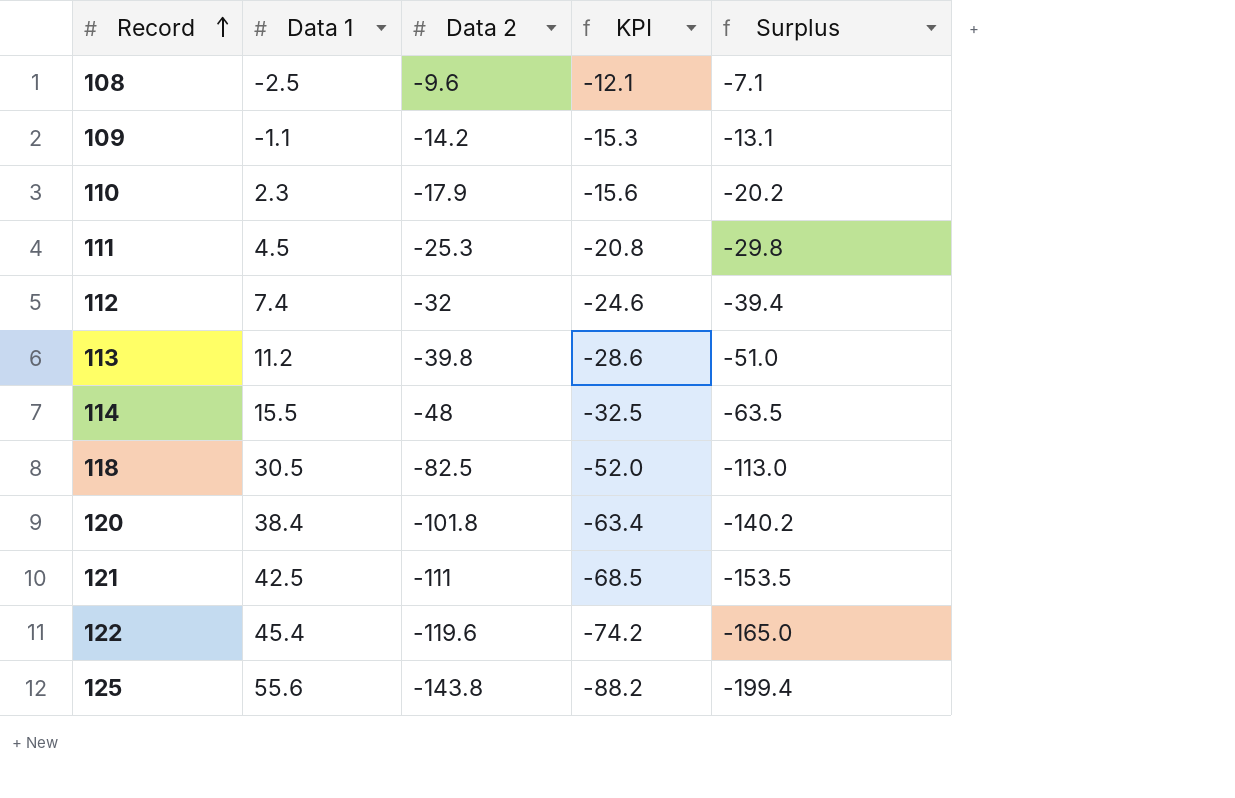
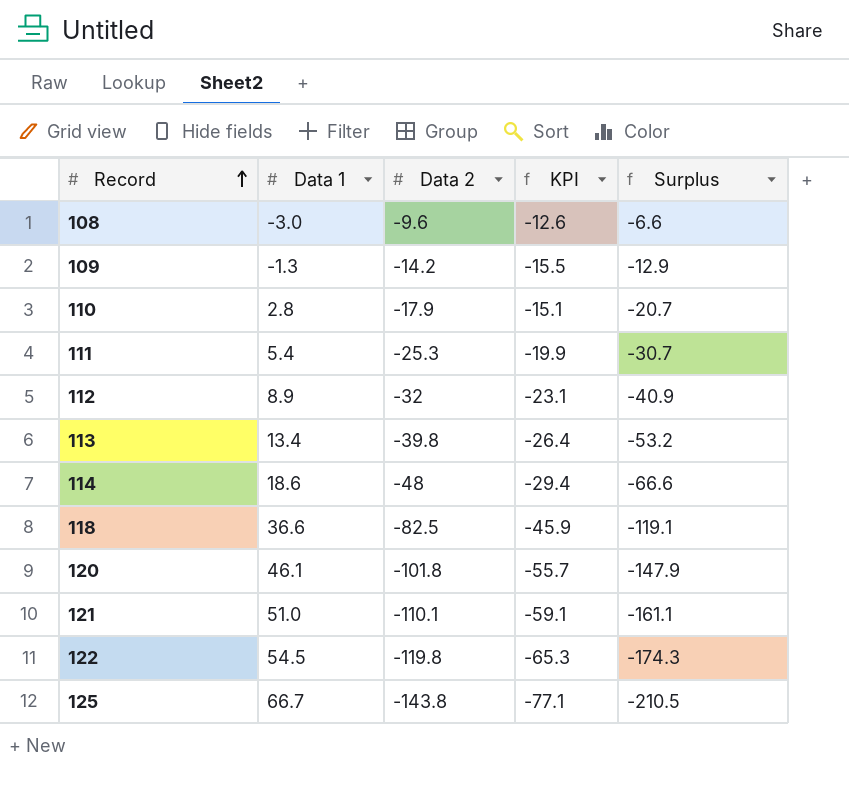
108 | Data 1: -2.5 -> -3.0
108 | KPI: -12.1 -> -12.6
108 | Surplus: -7.1 -> -6.6
109 | Data 1: -1.1 -> -1.3
109 | KPI: -15.3 -> -15.5
109 | Surplus: -13.1 -> -12.9
110 | Data 1: 2.3 -> 2.8
110 | KPI: -15.6 -> -15.1
110 | Surplus: -20.2 -> -20.7
111 | Data 1: 4.5 -> 5.4
111 | KPI: -20.8 -> -19.9
111 | Surplus: -29.8 -> -30.7
112 | Data 1: 7.4 -> 8.9
112 | KPI: -24.6 -> -23.1
112 | Surplus: -39.4 -> -40.9
113 | Data 1: 11.2 -> 13.4
113 | KPI: -28.6 -> -26.4
113 | Surplus: -51.0 -> -53.2
114 | Data 1: 15.5 -> 18.6
114 | KPI: -32.5 -> -29.4
114 | Surplus: -63.5 -> -66.6
118 | Data 1: 30.5 -> 36.6
118 | KPI: -52.0 -> -45.9
118 | Surplus: -113.0 -> -119.1
120 | Data 1: 38.4 -> 46.1
120 | KPI: -63.4 -> -55.7
120 | Surplus: -140.2 -> -147.9
121 | Data 1: 42.5 -> 51.0
121 | Data 2: -111 -> -110.1
121 | KPI: -68.5 -> -59.1
121 | Surplus: -153.5 -> -161.1
122 | Data 1: 45.4 -> 54.5
122 | Data 2: -119.6 -> -119.8
122 | KPI: -74.2 -> -65.3
122 | Surplus: -165.0 -> -174.3
125 | Data 1: 55.6 -> 66.7
125 | KPI: -88.2 -> -77.1
125 | Surplus: -199.4 -> -210.5

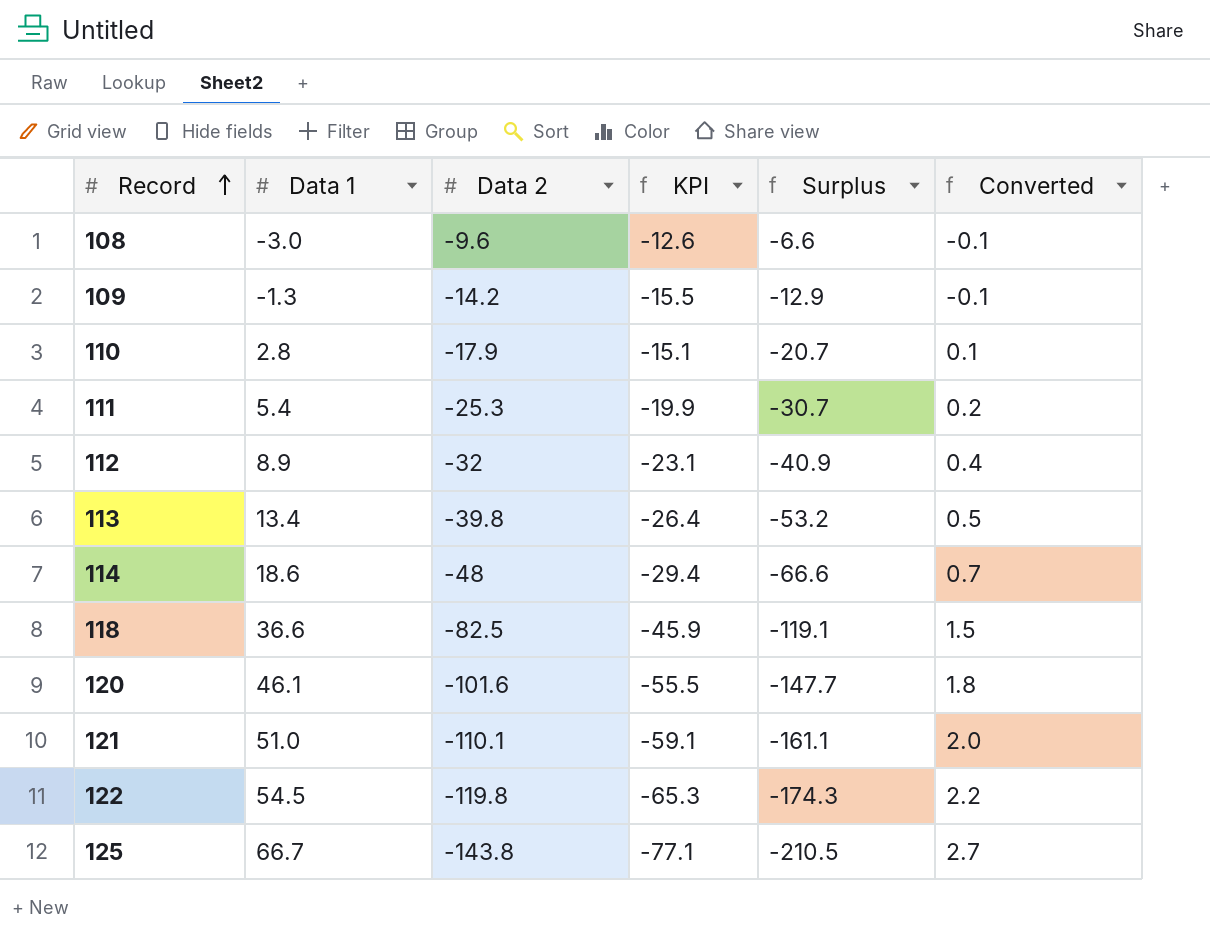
column Converted | formula: none -> [Data 1] * 0.04
120 | Data 2: -101.8 -> -101.6
120 | KPI: -55.7 -> -55.5
120 | Surplus: -147.9 -> -147.7

